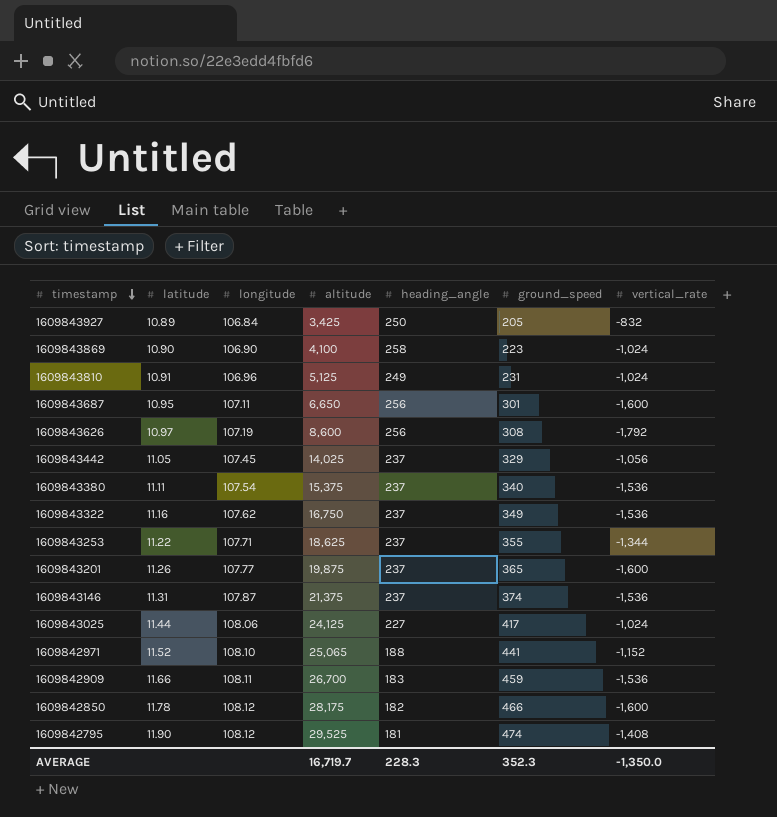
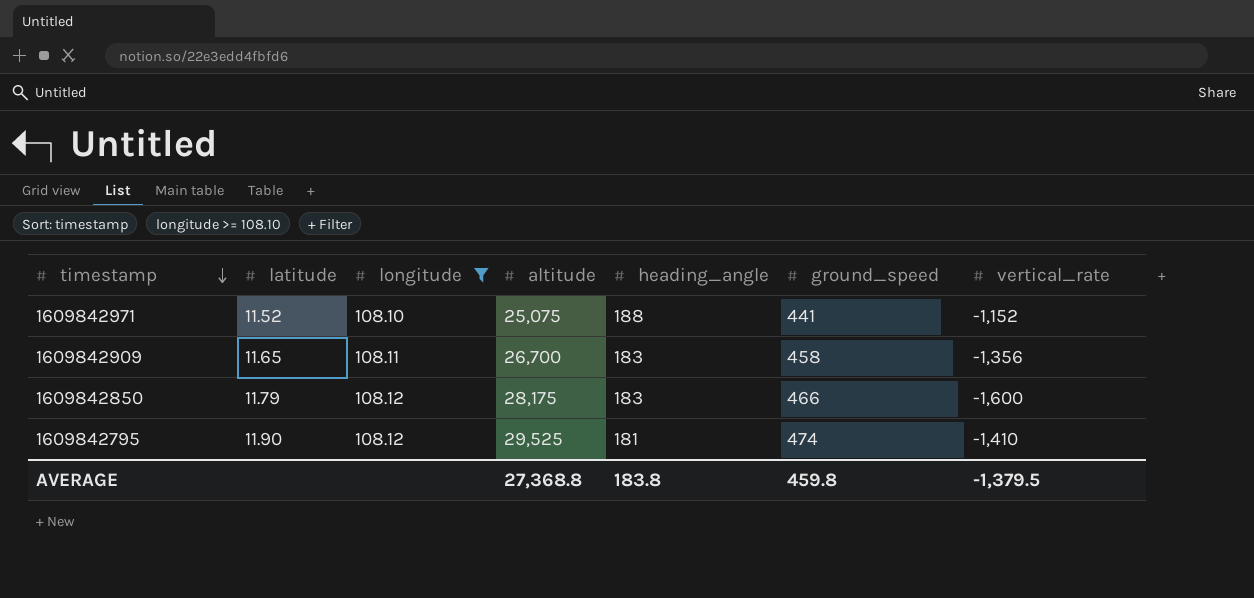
filter: none -> longitude >= 108.10
1609842971 | altitude: 25,065 -> 25,075
1609842909 | latitude: 11.66 -> 11.65
1609842909 | ground_speed: 459 -> 458
1609842909 | vertical_rate: -1,536 -> -1,356
1609842850 | latitude: 11.78 -> 11.79
1609842850 | heading_angle: 182 -> 183
1609842795 | vertical_rate: -1,408 -> -1,410
AVERAGE | altitude: 16,719.7 -> 27,368.8
AVERAGE | heading_angle: 228.3 -> 183.8
AVERAGE | ground_speed: 352.3 -> 459.8
AVERAGE | vertical_rate: -1,350.0 -> -1,379.5

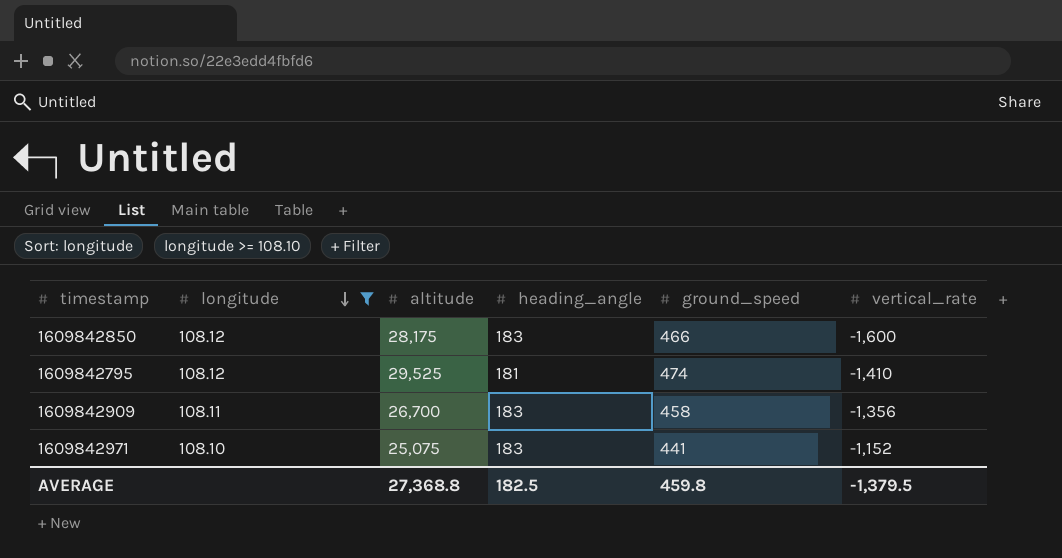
row order: timestamp descending -> longitude descending
column latitude | position: 2 -> none
1609842971 | heading_angle: 188 -> 183
AVERAGE | heading_angle: 183.8 -> 182.5

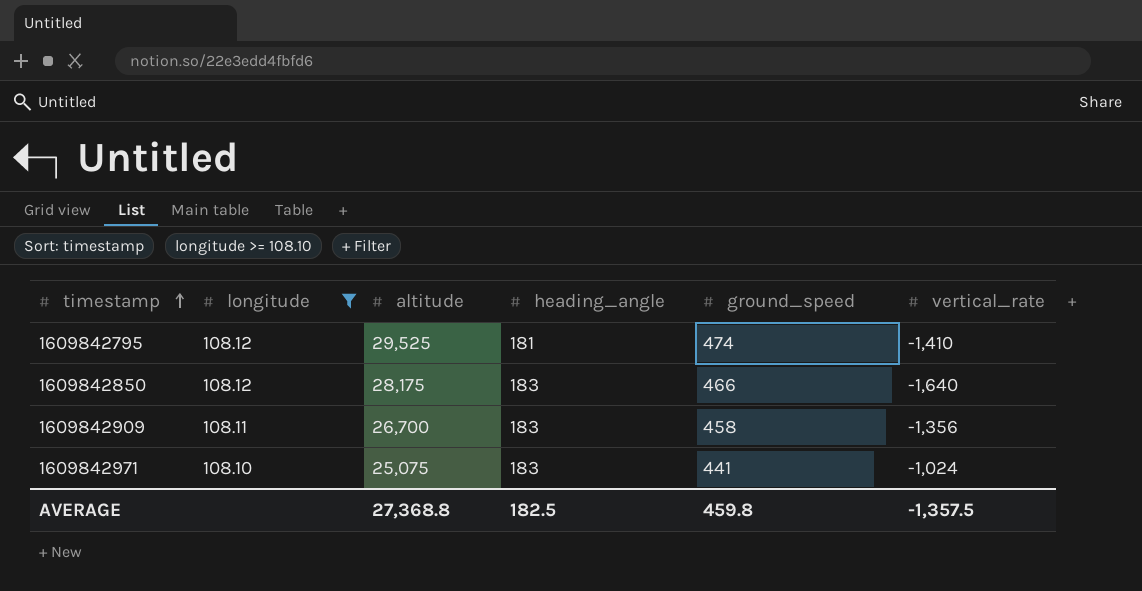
row order: longitude descending -> timestamp ascending
1609842850 | vertical_rate: -1,600 -> -1,640
1609842971 | vertical_rate: -1,152 -> -1,024
AVERAGE | vertical_rate: -1,379.5 -> -1,357.5

